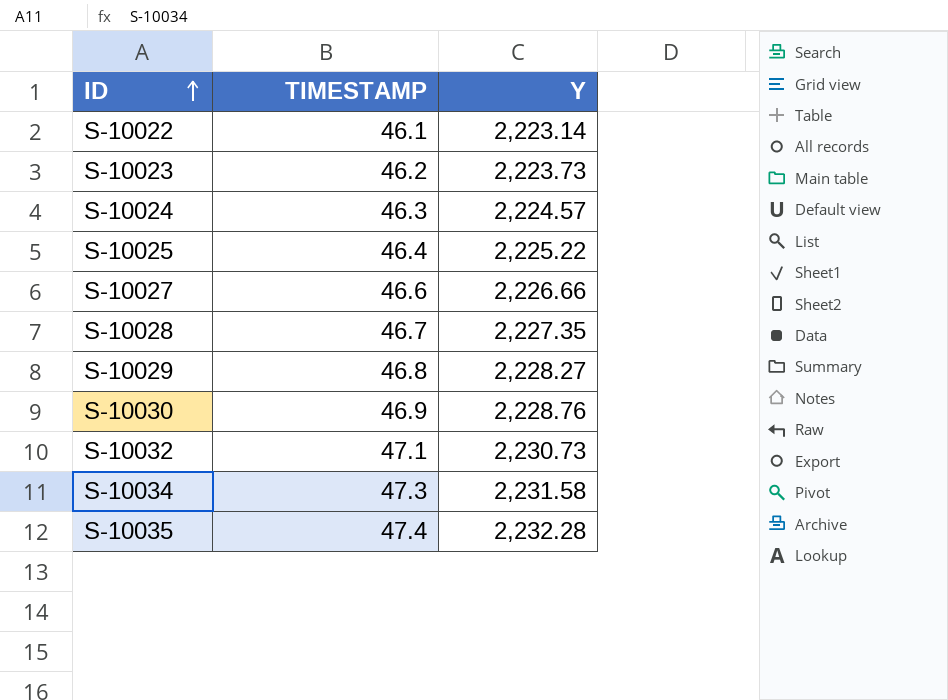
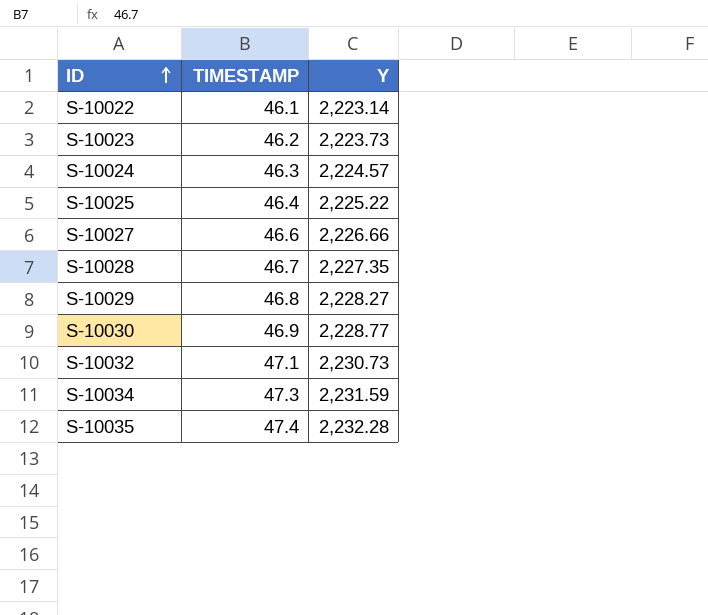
S-10030 | Y: 2,228.76 -> 2,228.77
S-10034 | Y: 2,231.58 -> 2,231.59

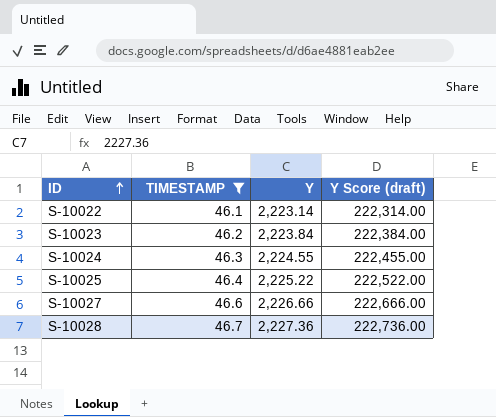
filter: none -> TIMESTAMP <= 46.7
column Y Score (draft) | formula: none -> [Y] * 100
S-10023 | Y: 2,223.73 -> 2,223.84
S-10024 | Y: 2,224.57 -> 2,224.55
S-10028 | Y: 2,227.35 -> 2,227.36

